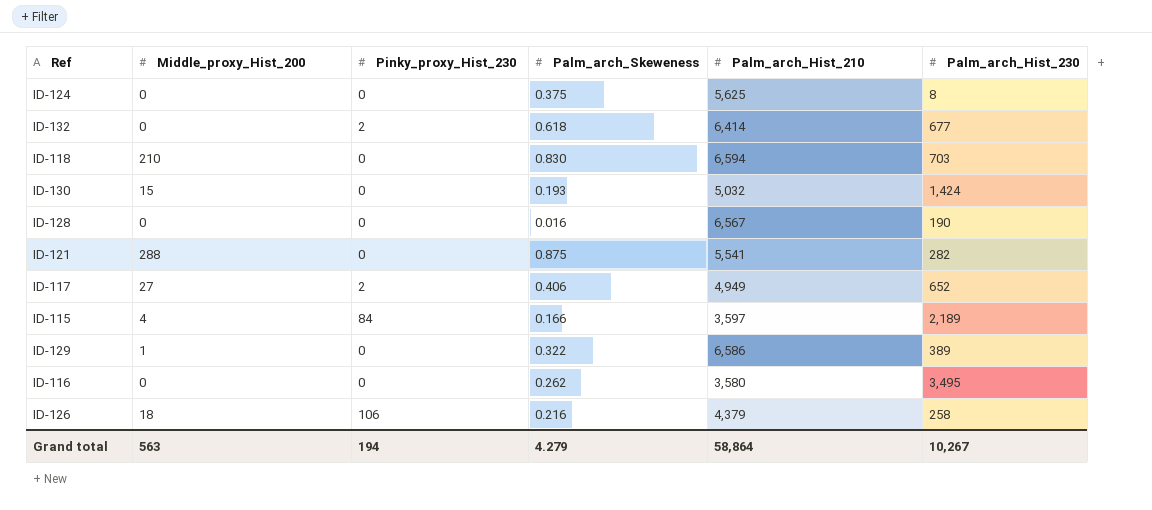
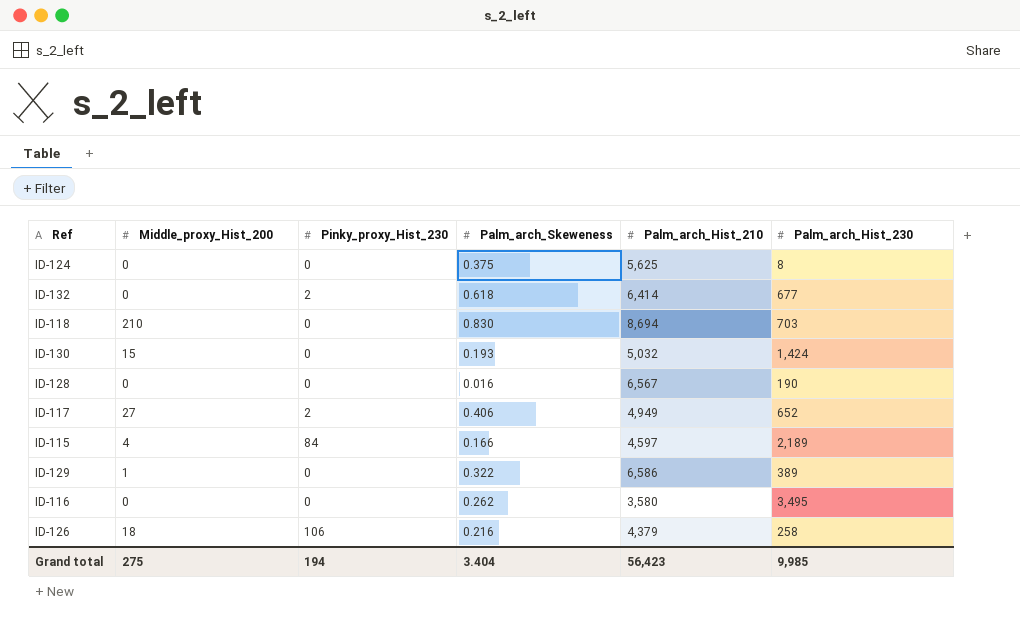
row ID-121: 288 | 0 | 0.875 | 5,541 | 282 -> none
ID-118 | Palm_arch_Hist_210: 6,594 -> 8,694
ID-115 | Palm_arch_Hist_210: 3,597 -> 4,597
Grand total | Middle_proxy_Hist_200: 563 -> 275
Grand total | Palm_arch_Skeweness: 4.279 -> 3.404
Grand total | Palm_arch_Hist_210: 58,864 -> 56,423
Grand total | Palm_arch_Hist_230: 10,267 -> 9,985

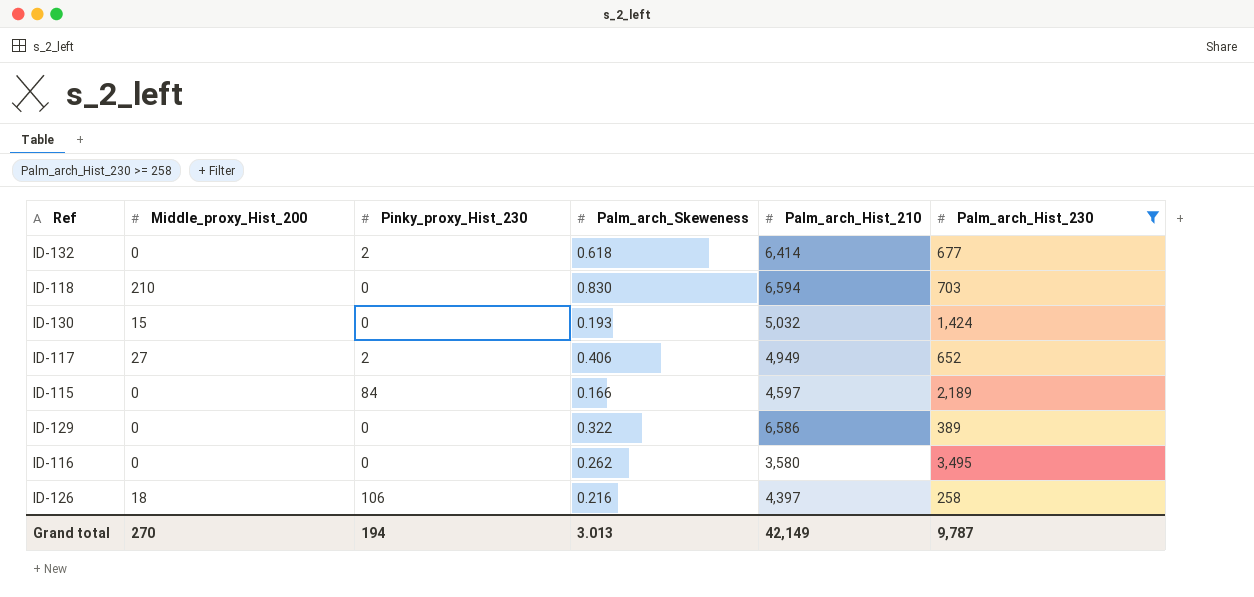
filter: none -> Palm_arch_Hist_230 >= 258
ID-118 | Palm_arch_Hist_210: 8,694 -> 6,594
ID-115 | Middle_proxy_Hist_200: 4 -> 0
ID-129 | Middle_proxy_Hist_200: 1 -> 0
ID-126 | Palm_arch_Hist_210: 4,379 -> 4,397
Grand total | Middle_proxy_Hist_200: 275 -> 270
Grand total | Palm_arch_Skeweness: 3.404 -> 3.013
Grand total | Palm_arch_Hist_210: 56,423 -> 42,149
Grand total | Palm_arch_Hist_230: 9,985 -> 9,787

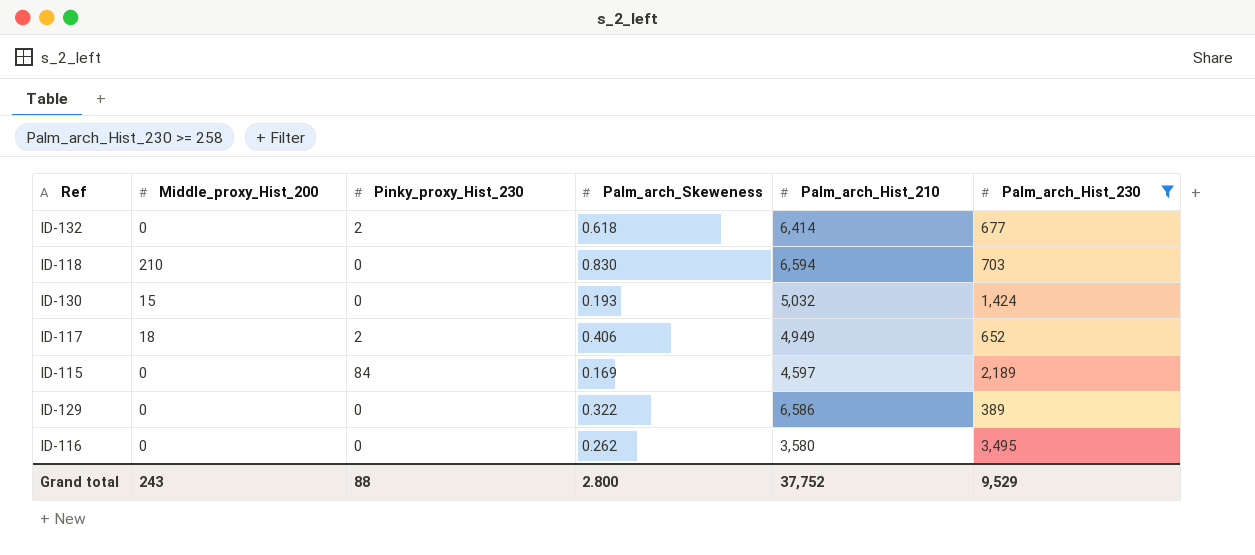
row ID-126: 18 | 106 | 0.216 | 4,397 | 258 -> none
ID-117 | Middle_proxy_Hist_200: 27 -> 18
ID-115 | Palm_arch_Skeweness: 0.166 -> 0.169
Grand total | Middle_proxy_Hist_200: 270 -> 243
Grand total | Pinky_proxy_Hist_230: 194 -> 88
Grand total | Palm_arch_Skeweness: 3.013 -> 2.800
Grand total | Palm_arch_Hist_210: 42,149 -> 37,752
Grand total | Palm_arch_Hist_230: 9,787 -> 9,529

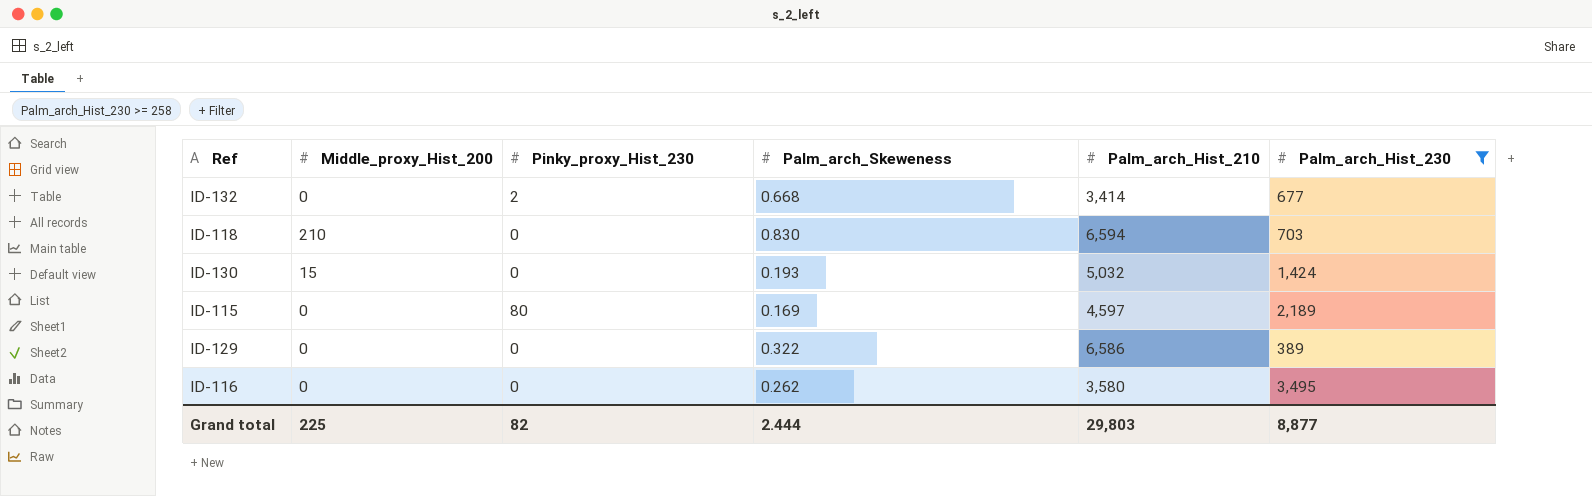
row ID-117: 18 | 2 | 0.406 | 4,949 | 652 -> none
ID-132 | Palm_arch_Skeweness: 0.618 -> 0.668
ID-132 | Palm_arch_Hist_210: 6,414 -> 3,414
ID-115 | Pinky_proxy_Hist_230: 84 -> 80
Grand total | Middle_proxy_Hist_200: 243 -> 225
Grand total | Pinky_proxy_Hist_230: 88 -> 82
Grand total | Palm_arch_Skeweness: 2.800 -> 2.444
Grand total | Palm_arch_Hist_210: 37,752 -> 29,803
Grand total | Palm_arch_Hist_230: 9,529 -> 8,877

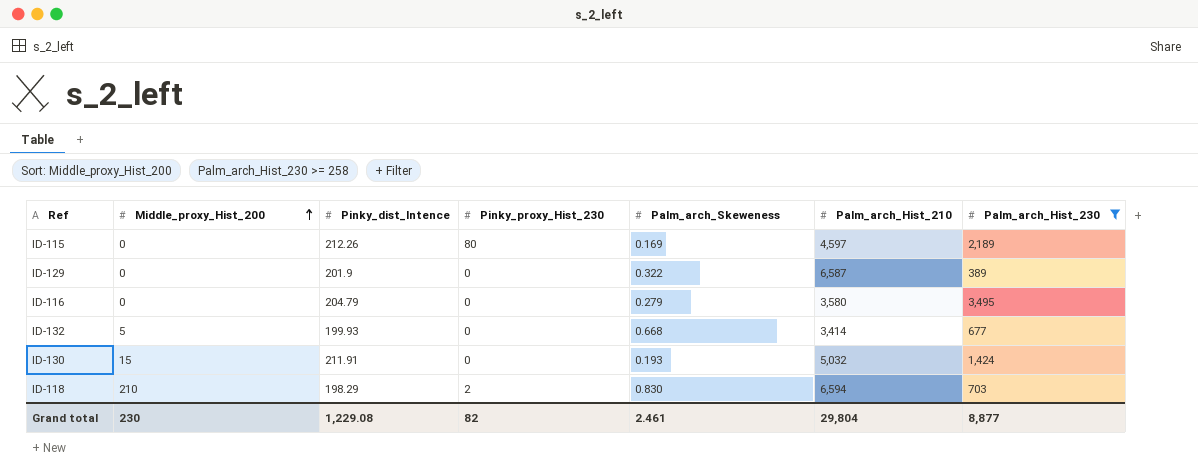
row order: none -> Middle_proxy_Hist_200 ascending
column Pinky_dist_Intence | position: none -> 3
ID-129 | Palm_arch_Hist_210: 6,586 -> 6,587
ID-116 | Palm_arch_Skeweness: 0.262 -> 0.279
ID-132 | Middle_proxy_Hist_200: 0 -> 5
ID-132 | Pinky_proxy_Hist_230: 2 -> 0
ID-118 | Pinky_proxy_Hist_230: 0 -> 2
Grand total | Middle_proxy_Hist_200: 225 -> 230
Grand total | Palm_arch_Skeweness: 2.444 -> 2.461
Grand total | Palm_arch_Hist_210: 29,803 -> 29,804

